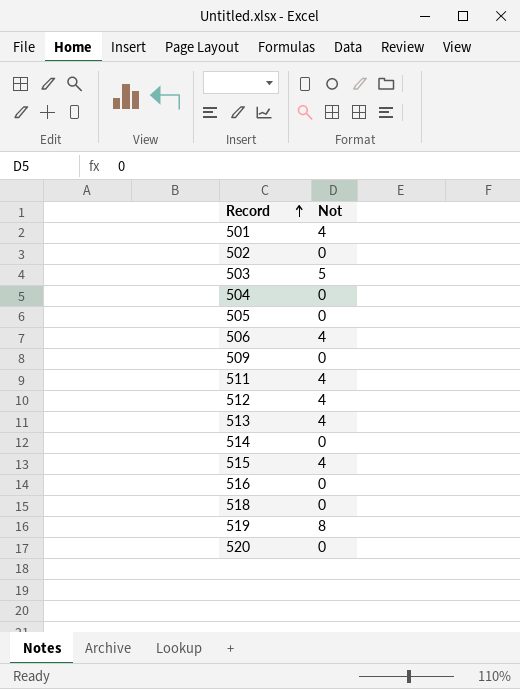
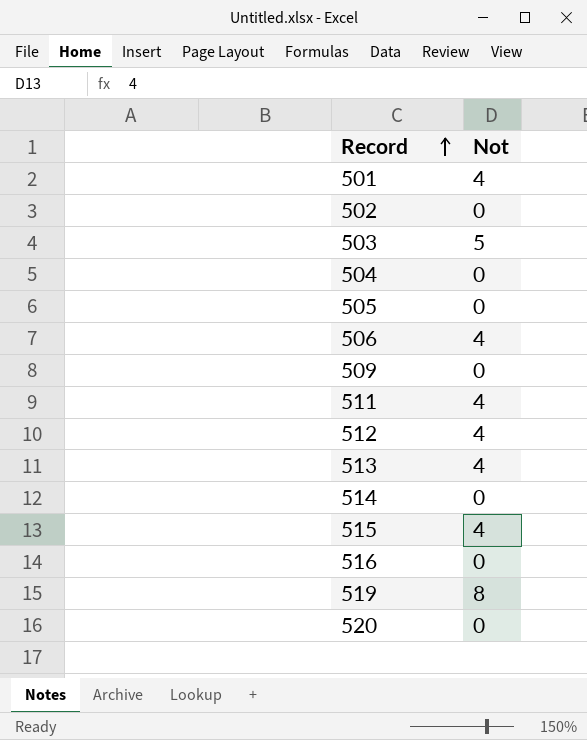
row 518: 0 -> none

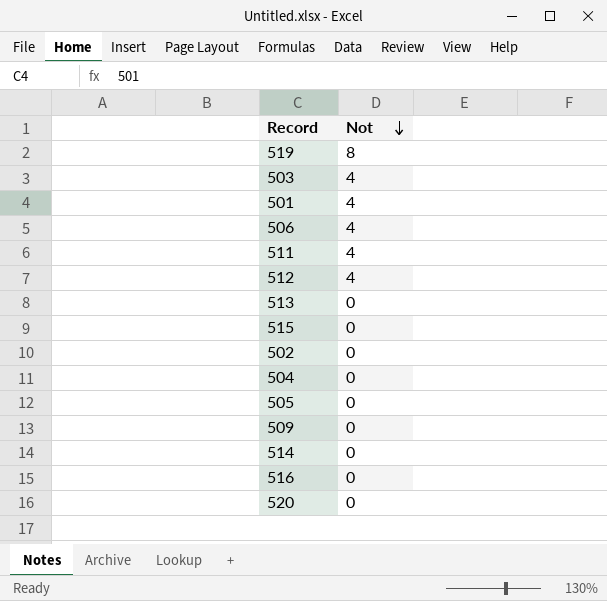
row order: Record ascending -> Not descending
503 | Not: 5 -> 4
513 | Not: 4 -> 0
515 | Not: 4 -> 0

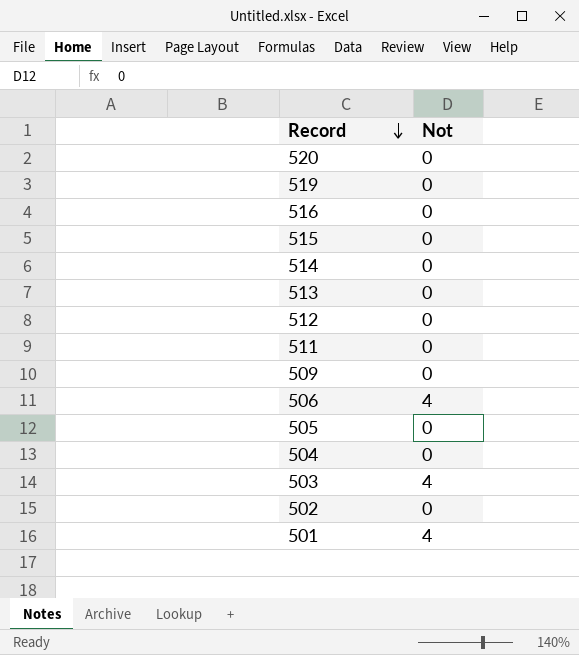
row order: Not descending -> Record descending
519 | Not: 8 -> 0
512 | Not: 4 -> 0
511 | Not: 4 -> 0

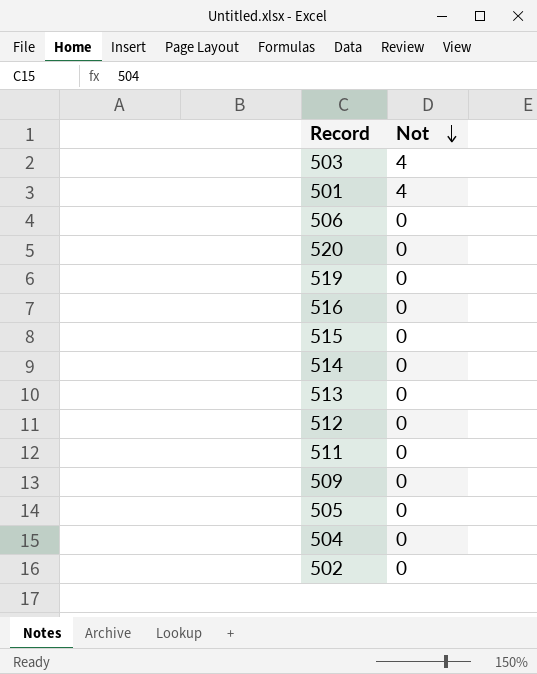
row order: Record descending -> Not descending
506 | Not: 4 -> 0

